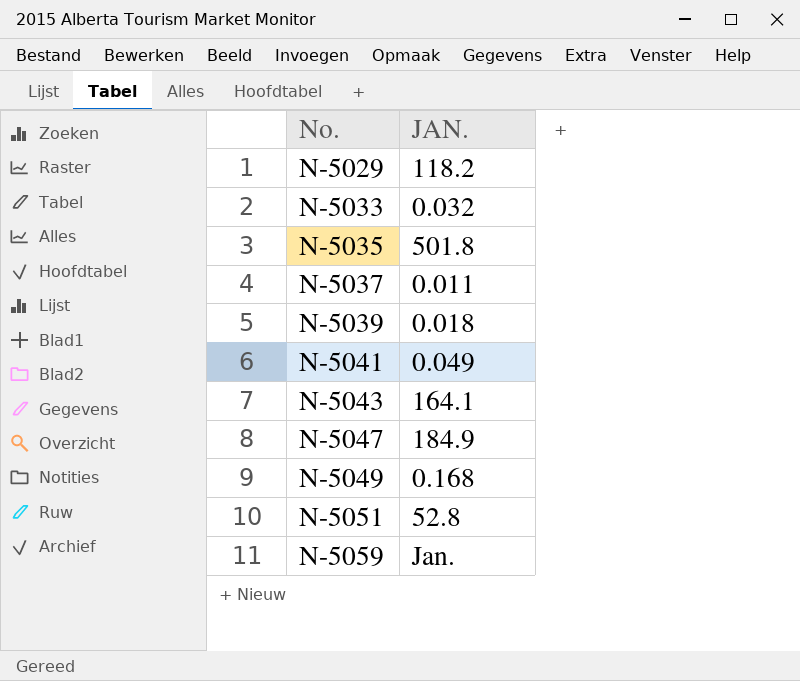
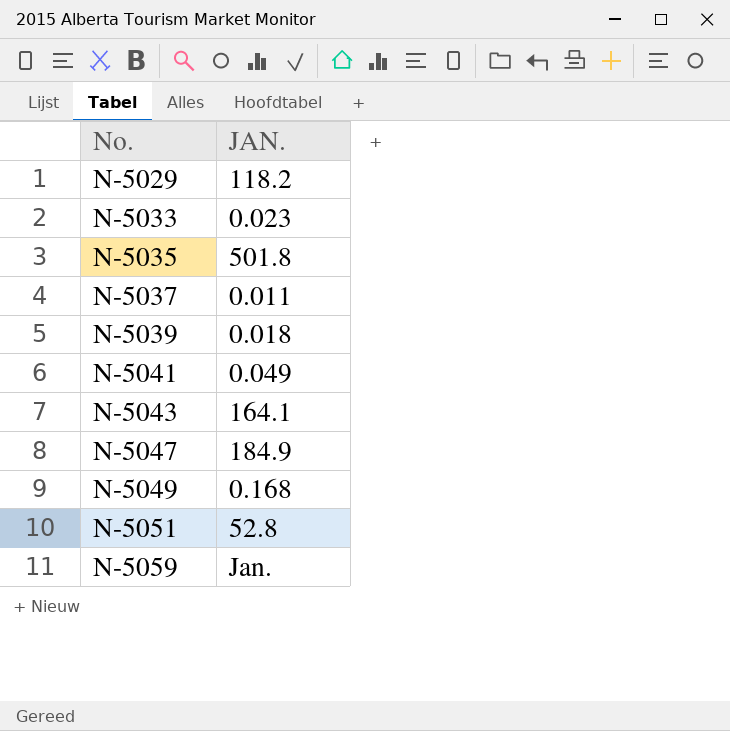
N-5033 | JAN.: 0.032 -> 0.023

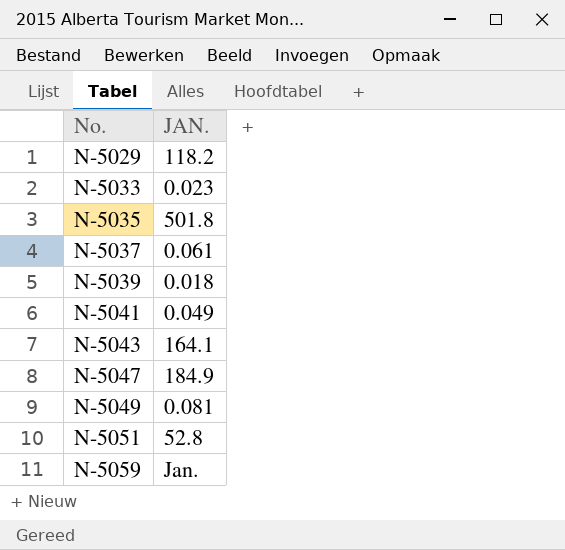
N-5037 | JAN.: 0.011 -> 0.061
N-5049 | JAN.: 0.168 -> 0.081

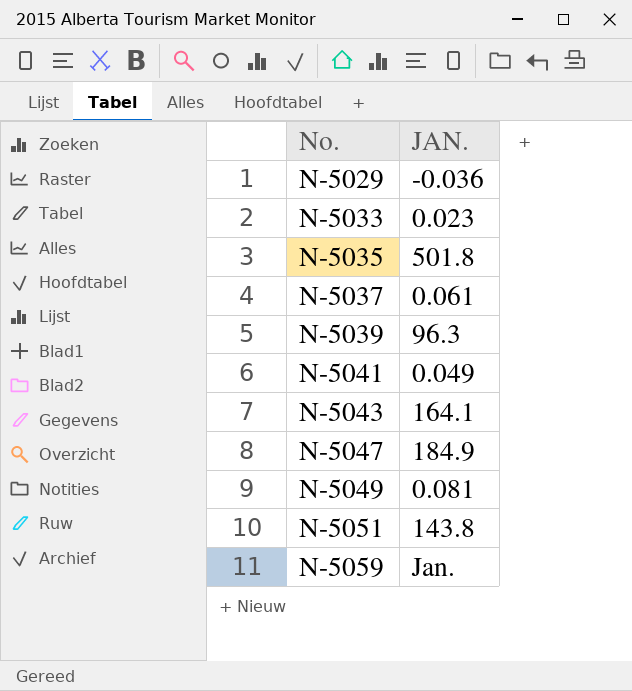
N-5029 | JAN.: 118.2 -> -0.036
N-5039 | JAN.: 0.018 -> 96.3
N-5051 | JAN.: 52.8 -> 143.8

